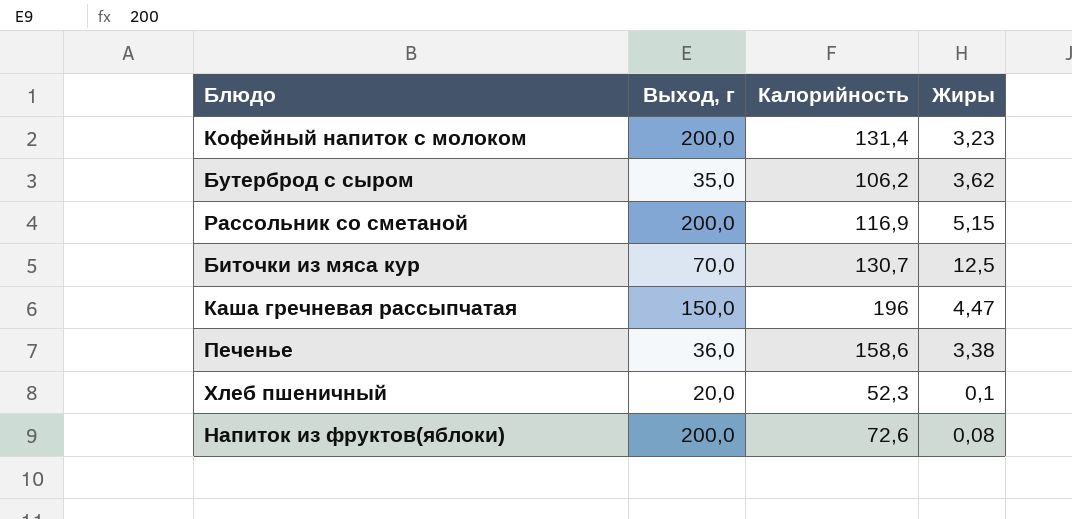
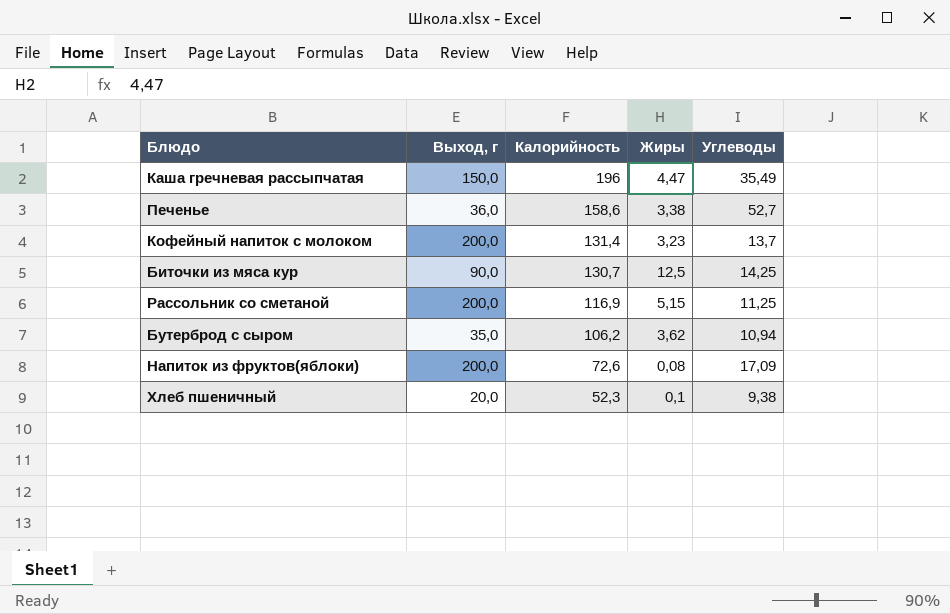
row order: none -> Калорийность descending
column Углеводы | position: none -> 5
Биточки из мяса кур | Выход, г: 70,0 -> 90,0

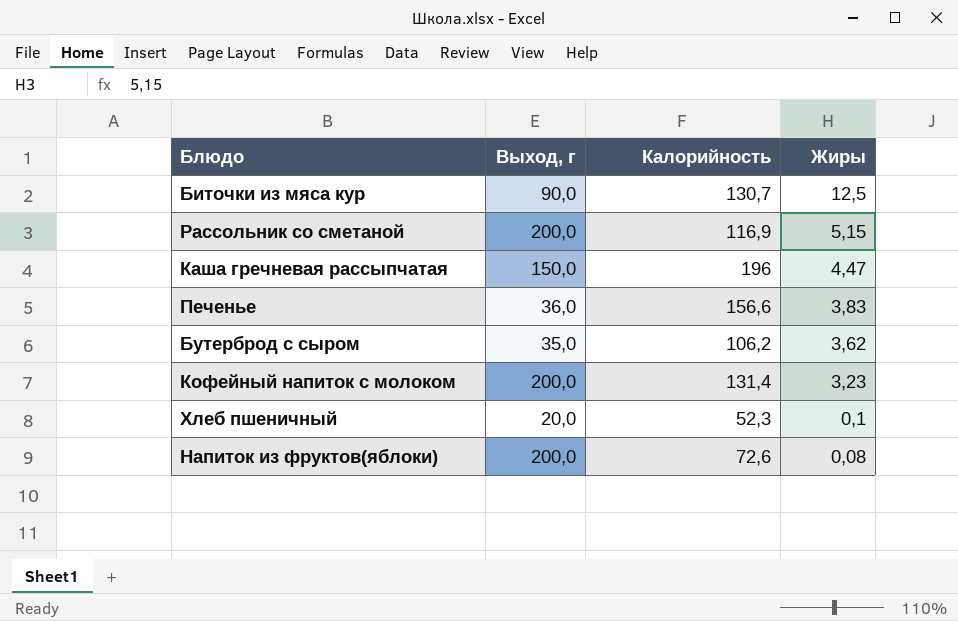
row order: Калорийность descending -> Жиры descending
column Углеводы | position: 5 -> none
Печенье | Калорийность: 158,6 -> 156,6
Печенье | Жиры: 3,38 -> 3,83

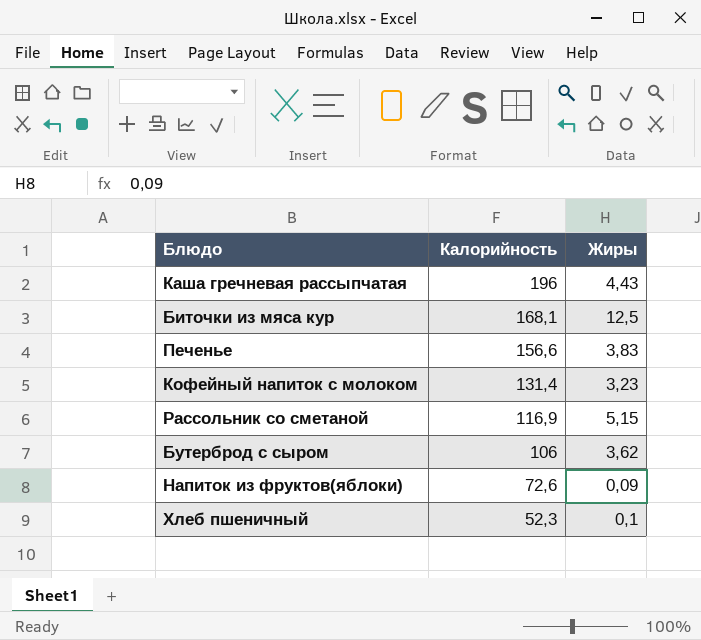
row order: Жиры descending -> Калорийность descending
column Выход, г | position: 2 -> none
Каша гречневая рассыпчатая | Жиры: 4,47 -> 4,43
Биточки из мяса кур | Калорийность: 130,7 -> 168,1
Бутерброд с сыром | Калорийность: 106,2 -> 106
Напиток из фруктов(яблоки) | Жиры: 0,08 -> 0,09

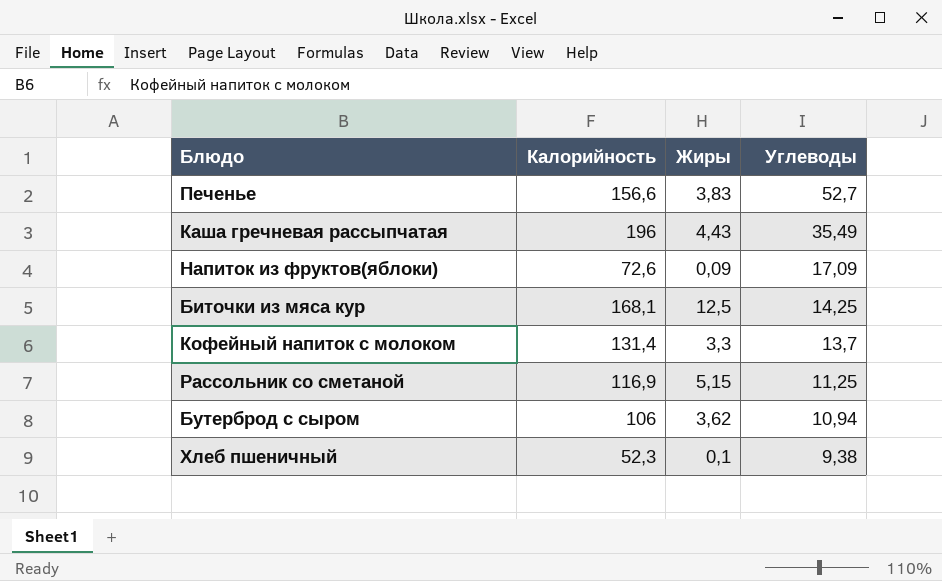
row order: Калорийность descending -> Углеводы descending
column Углеводы | position: none -> 4
Кофейный напиток с молоком | Жиры: 3,23 -> 3,3

